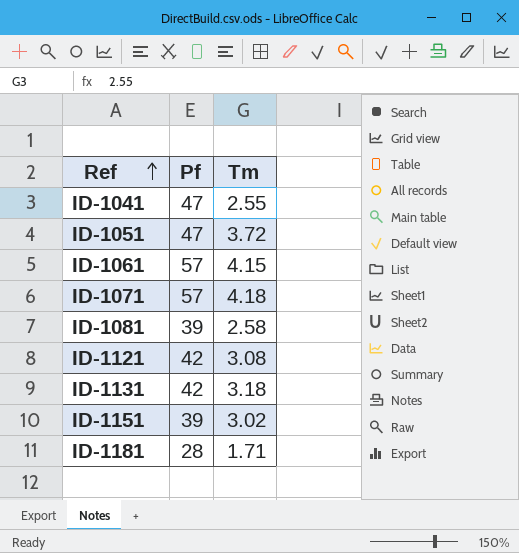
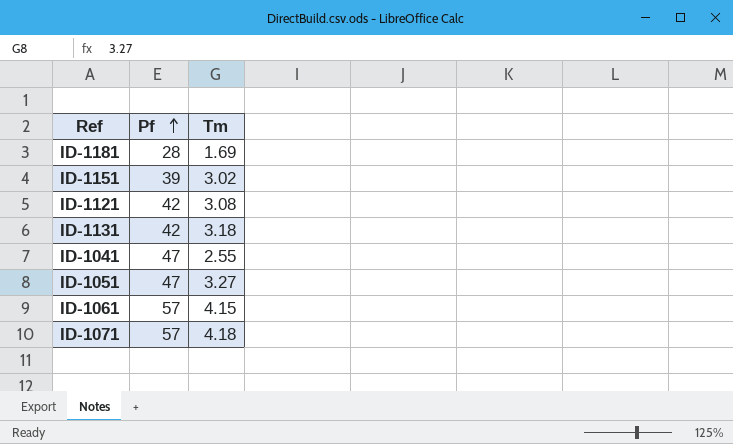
row order: Ref ascending -> Pf ascending
row ID-1081: 39 | 2.58 -> none
ID-1181 | Tm: 1.71 -> 1.69
ID-1051 | Tm: 3.72 -> 3.27

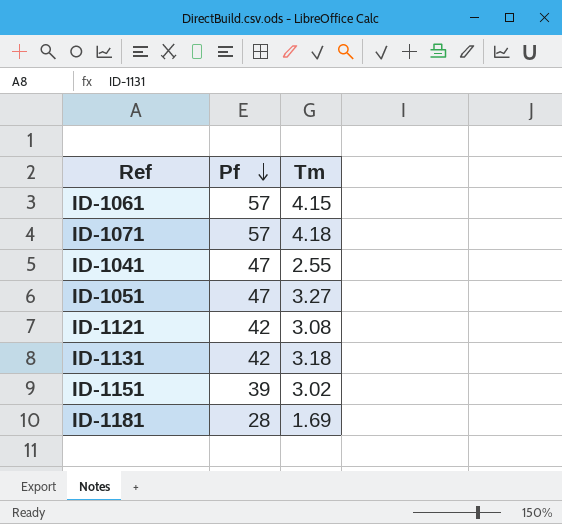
row order: Pf ascending -> Pf descending

